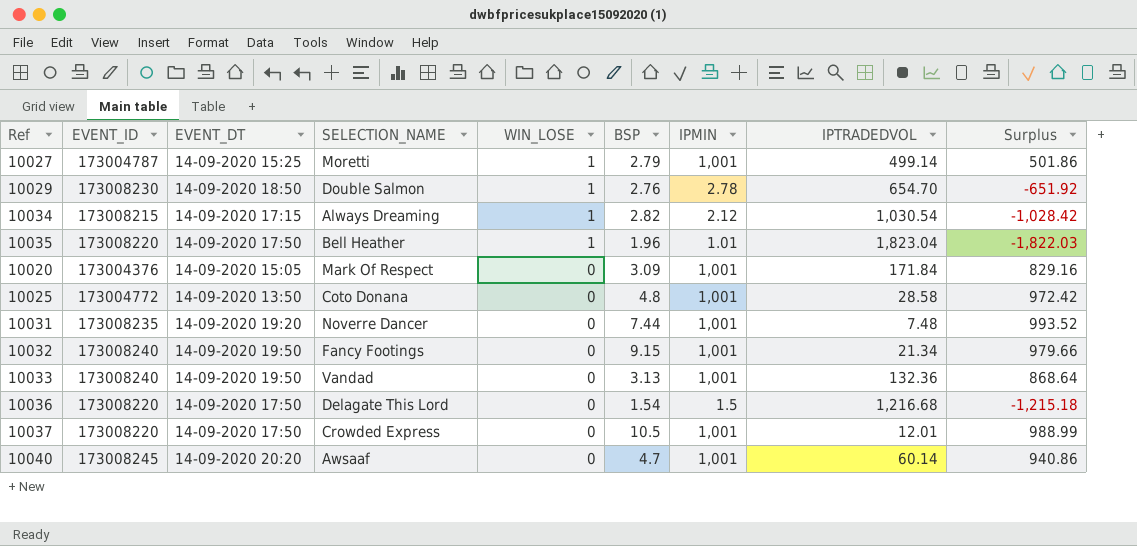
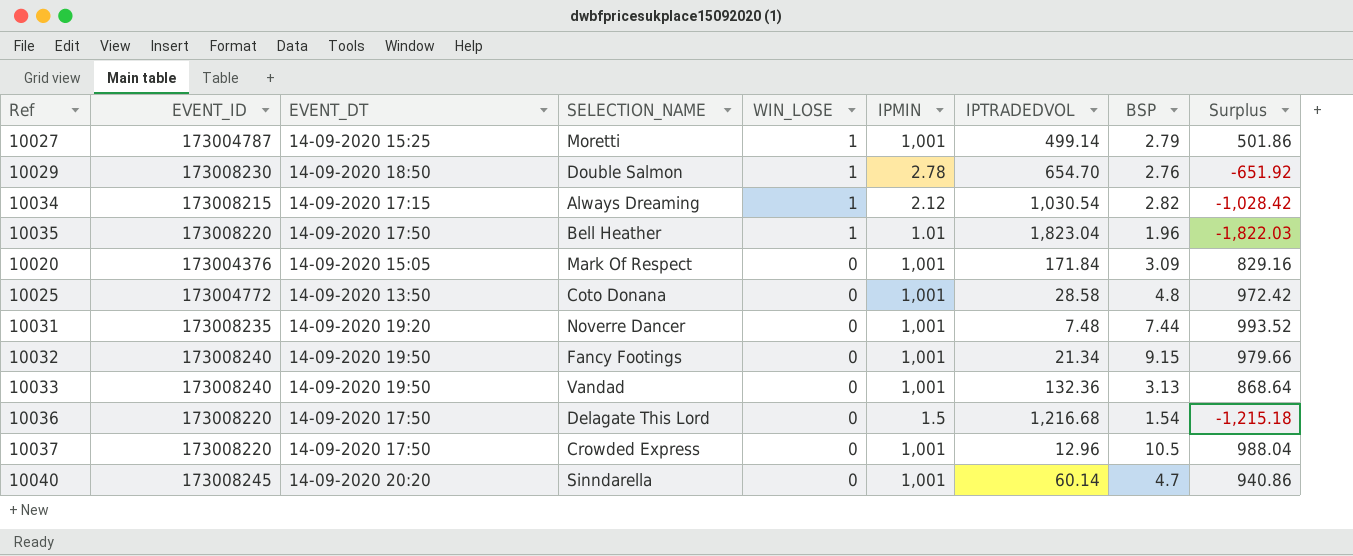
column BSP | position: 6 -> 8
10037 | IPTRADEDVOL: 12.01 -> 12.96
10037 | Surplus: 988.99 -> 988.04
10040 | SELECTION_NAME: Awsaaf -> Sinndarella

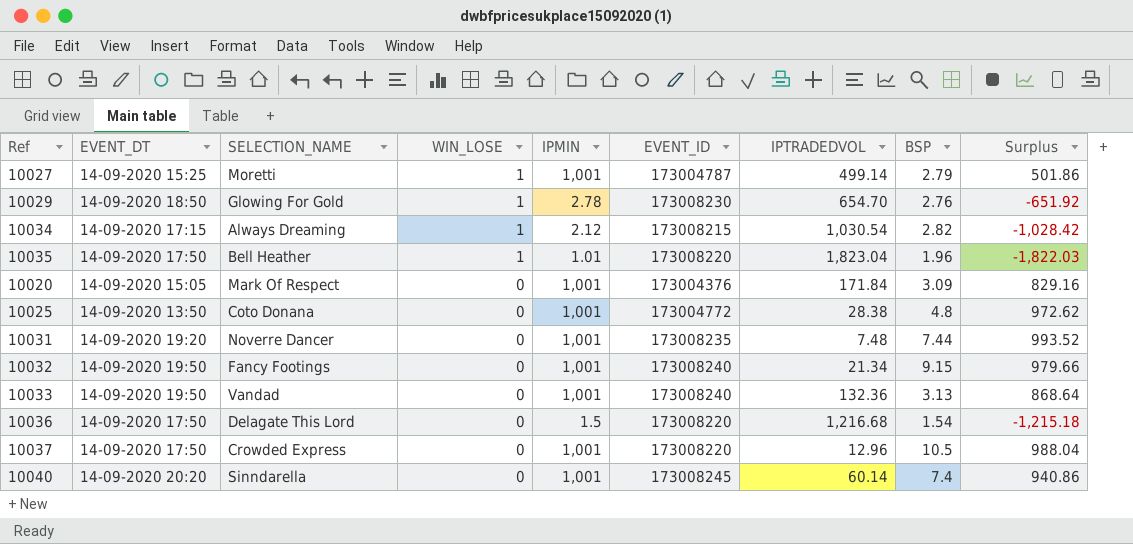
column EVENT_ID | position: 2 -> 6
10029 | SELECTION_NAME: Double Salmon -> Glowing For Gold
10025 | IPTRADEDVOL: 28.58 -> 28.38
10025 | Surplus: 972.42 -> 972.62
10040 | BSP: 4.7 -> 7.4

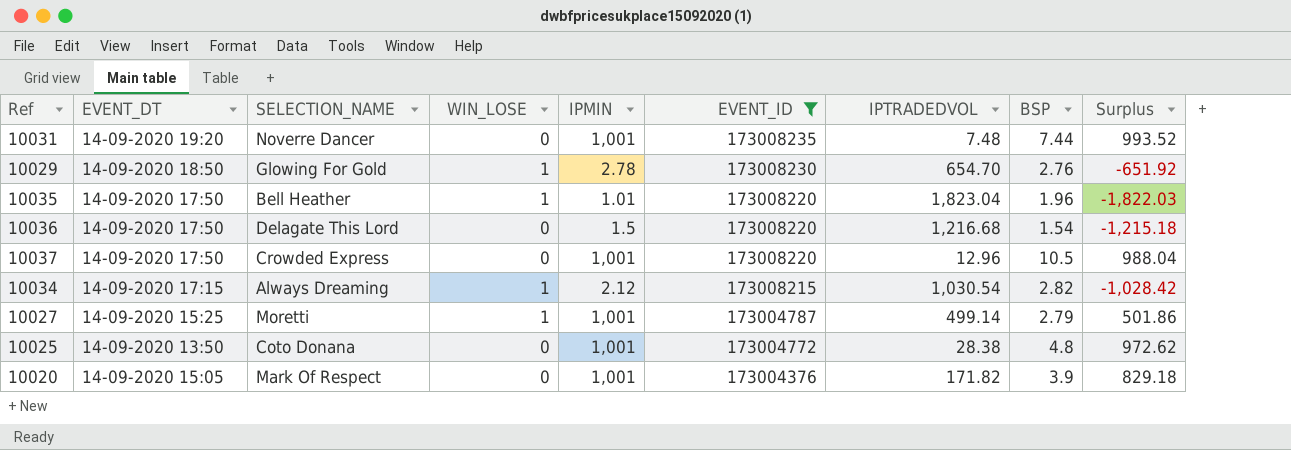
filter: none -> EVENT_ID <= 173008235
row order: WIN_LOSE descending -> EVENT_ID descending
10020 | IPTRADEDVOL: 171.84 -> 171.82
10020 | BSP: 3.09 -> 3.9
10020 | Surplus: 829.16 -> 829.18

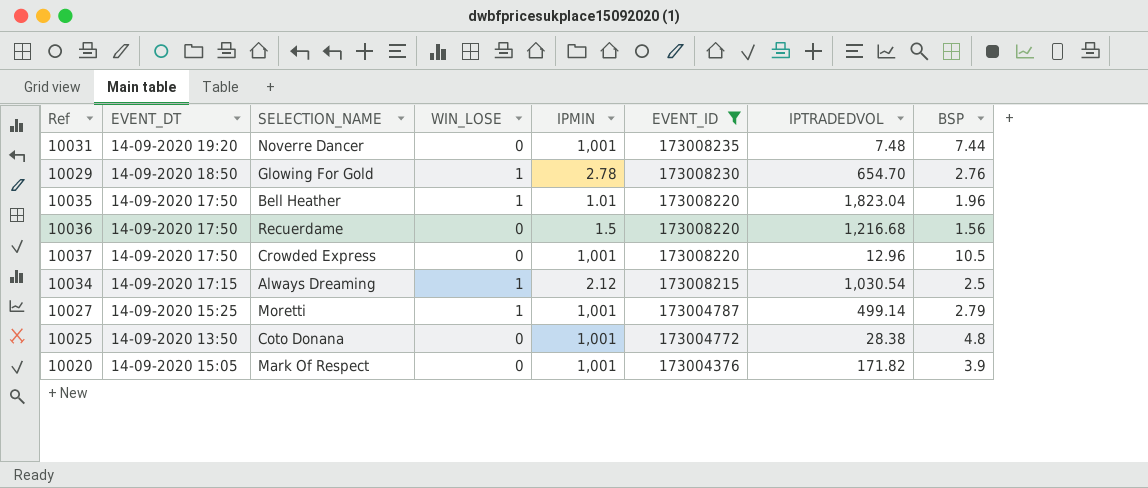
column Surplus | formula: [IPMIN] - [IPTRADEDVOL] -> none
10036 | SELECTION_NAME: Delagate This Lord -> Recuerdame
10036 | BSP: 1.54 -> 1.56
10034 | BSP: 2.82 -> 2.5

